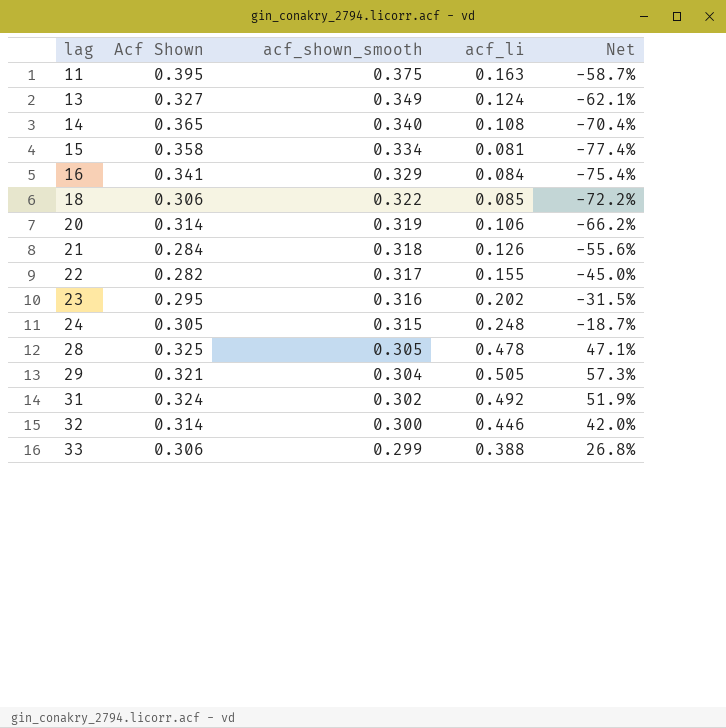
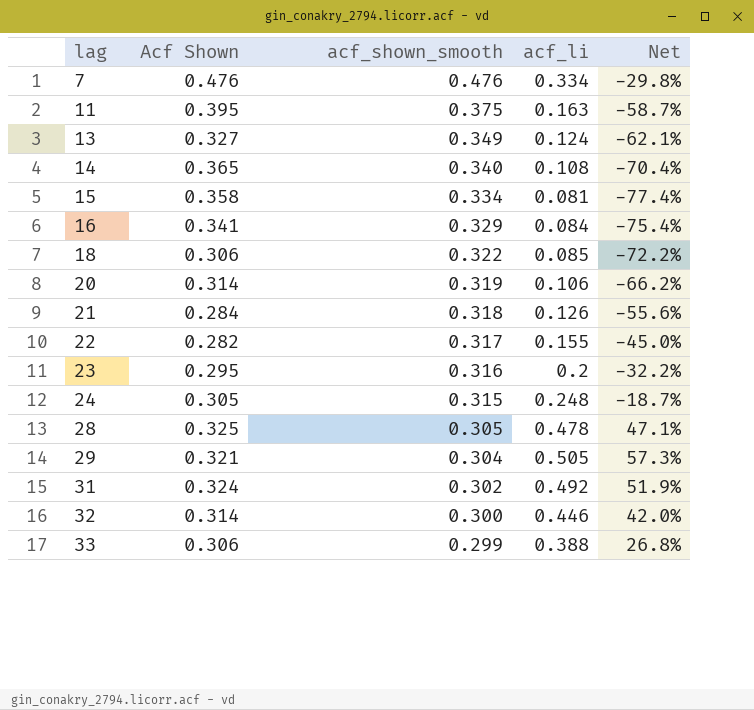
row 7: none -> 0.476 | 0.476 | 0.334 | -29.8%
23 | acf_li: 0.202 -> 0.2
23 | Net: -31.5% -> -32.2%

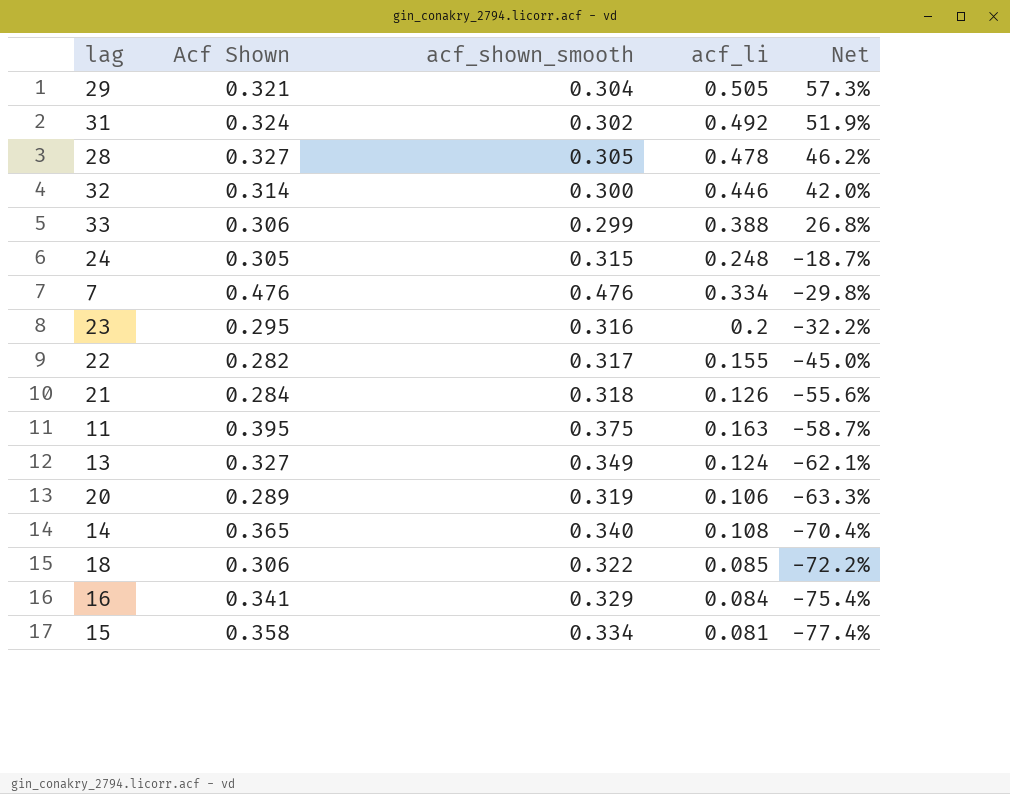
row order: lag ascending -> Net descending
28 | Acf Shown: 0.325 -> 0.327
28 | Net: 47.1% -> 46.2%
20 | Acf Shown: 0.314 -> 0.289
20 | Net: -66.2% -> -63.3%

